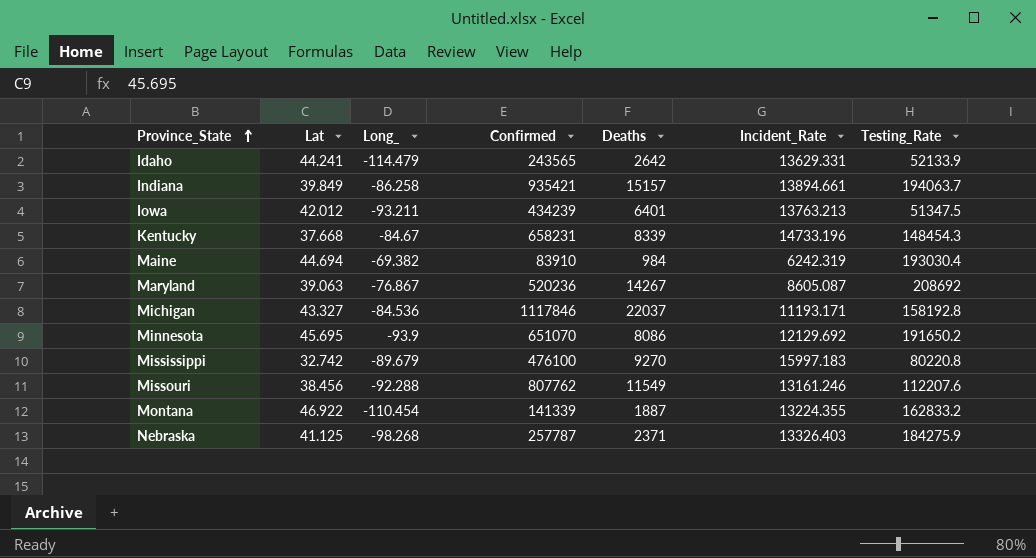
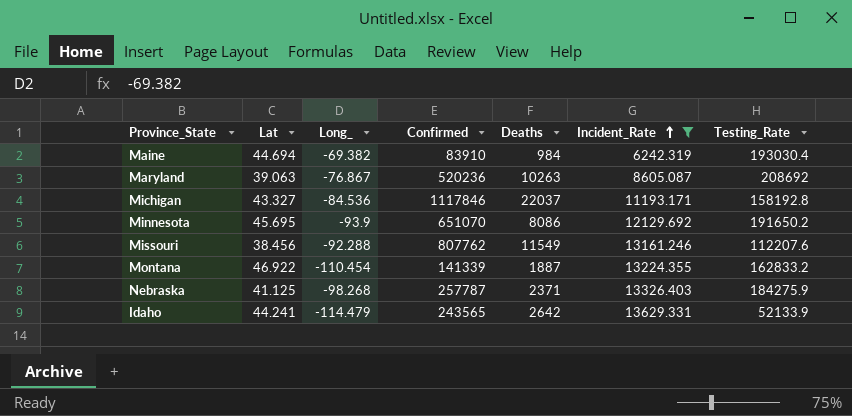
filter: none -> Incident_Rate <= 13629.331
row order: Province_State ascending -> Incident_Rate ascending
Maryland | Deaths: 14267 -> 10263

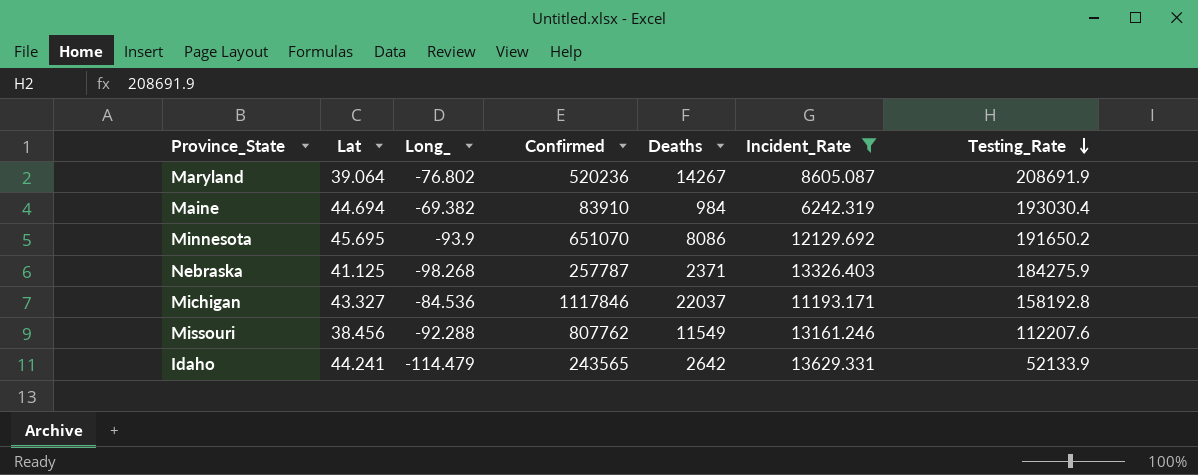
row order: Incident_Rate ascending -> Testing_Rate descending
row Montana: 46.922 | -110.454 | 141339 | 1887 | 13224.355 | 162833.2 -> none
Maryland | Lat: 39.063 -> 39.064
Maryland | Long_: -76.867 -> -76.802
Maryland | Deaths: 10263 -> 14267
Maryland | Testing_Rate: 208692 -> 208691.9

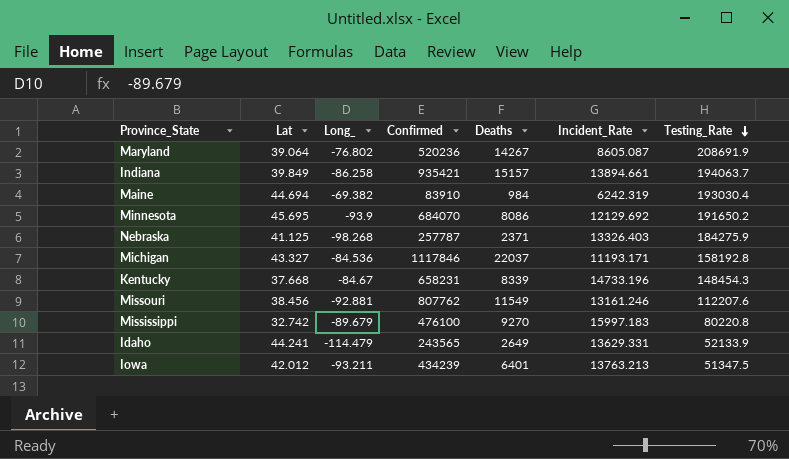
filter: Incident_Rate <= 13629.331 -> none
Minnesota | Confirmed: 651070 -> 684070
Missouri | Long_: -92.288 -> -92.881
Idaho | Deaths: 2642 -> 2649

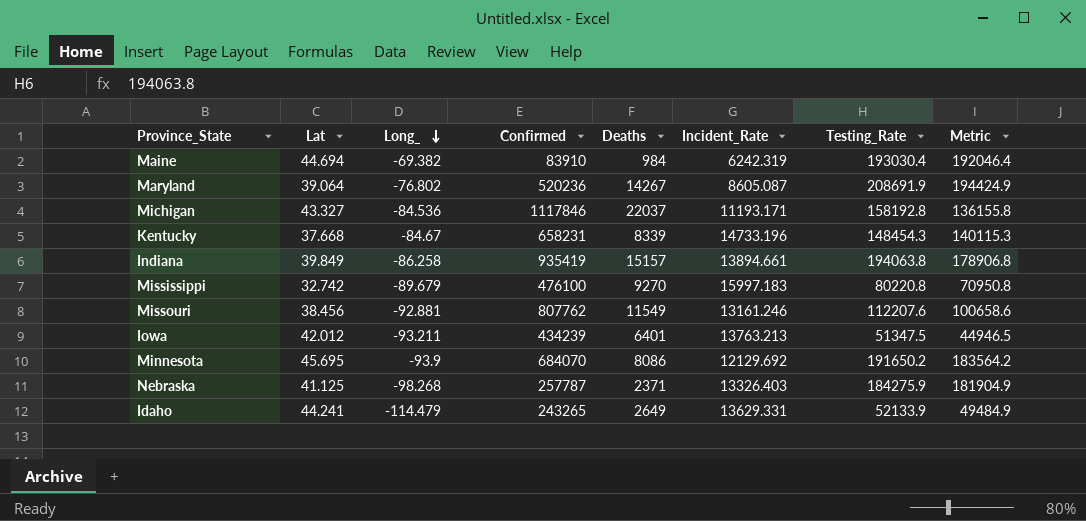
row order: Testing_Rate descending -> Long_ descending
column Metric | formula: none -> [Testing_Rate] - [Deaths]
Indiana | Confirmed: 935421 -> 935419
Indiana | Testing_Rate: 194063.7 -> 194063.8
Idaho | Confirmed: 243565 -> 243265

